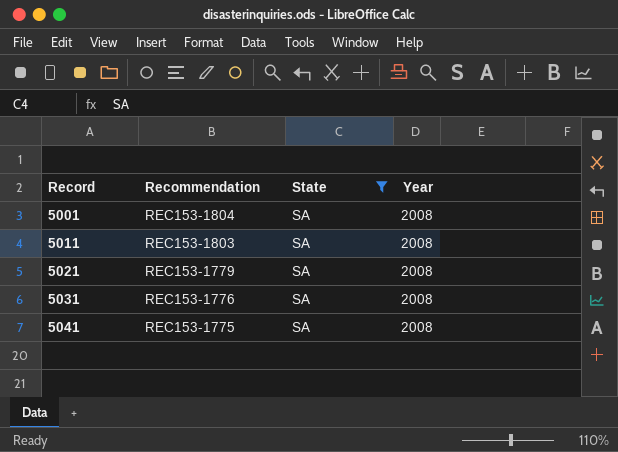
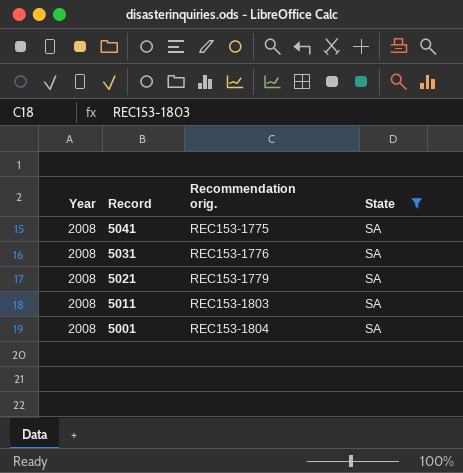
row order: Record ascending -> Record descending
column Year | position: 4 -> 1
column name: Recommendation -> Recommendation orig.

